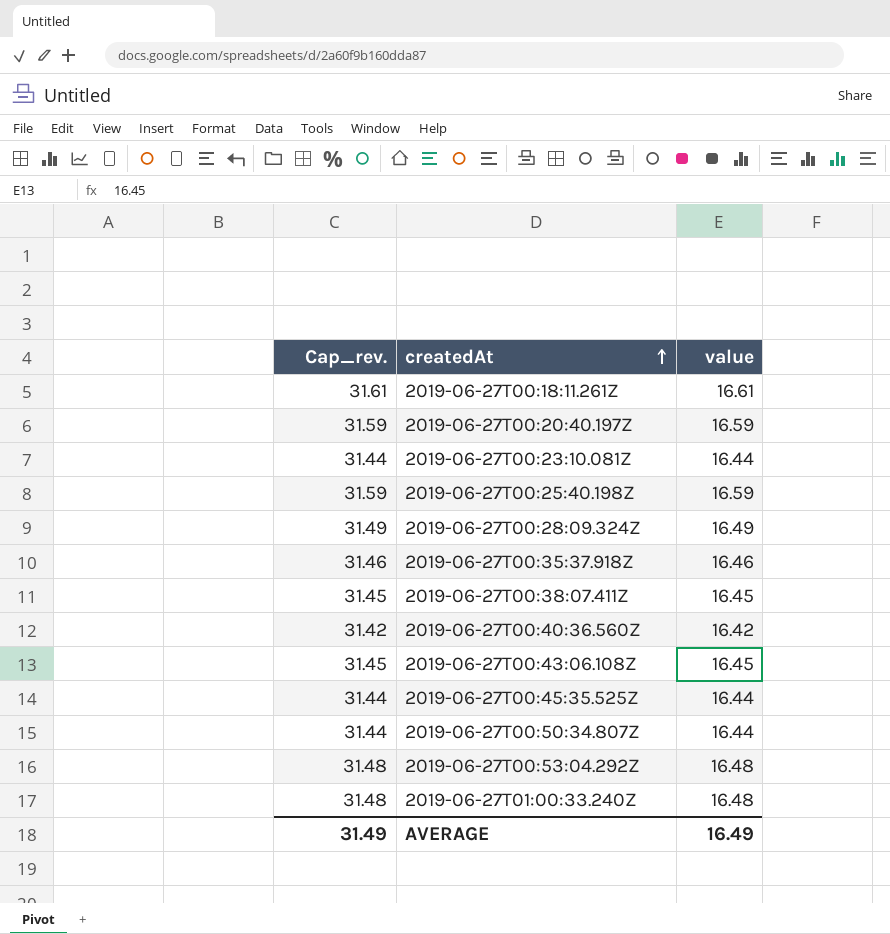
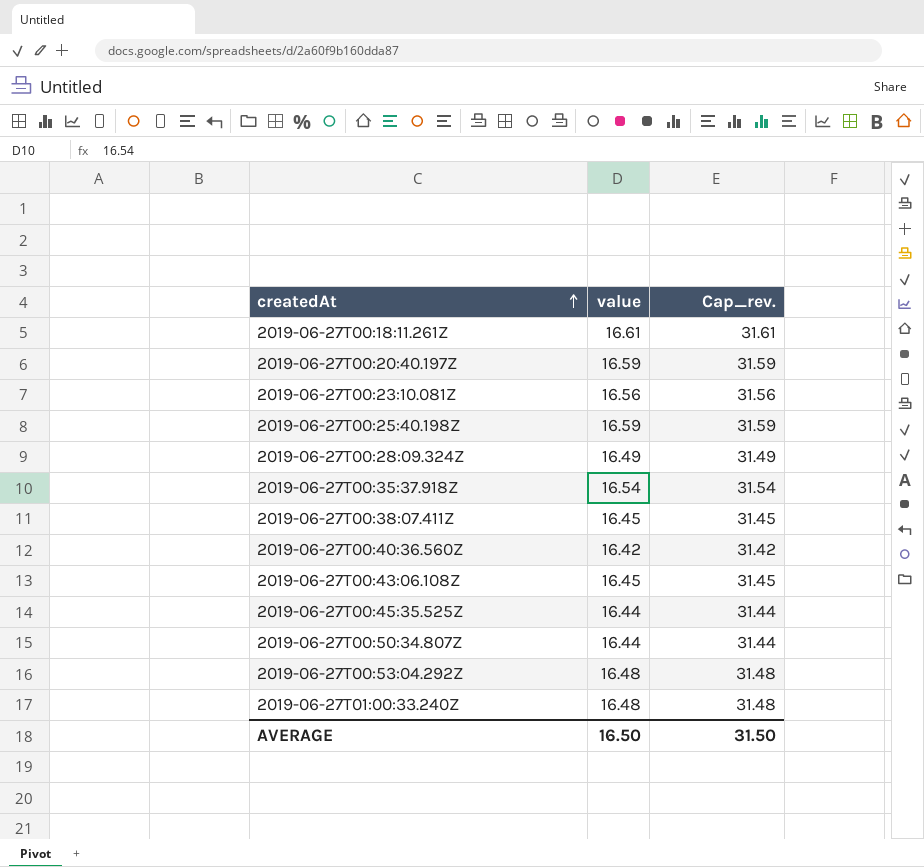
column Cap_rev. | position: 1 -> 3
2019-06-27T00:23:10.081Z | value: 16.44 -> 16.56
2019-06-27T00:23:10.081Z | Cap_rev.: 31.44 -> 31.56
2019-06-27T00:35:37.918Z | value: 16.46 -> 16.54
2019-06-27T00:35:37.918Z | Cap_rev.: 31.46 -> 31.54
AVERAGE | value: 16.49 -> 16.50
AVERAGE | Cap_rev.: 31.49 -> 31.50

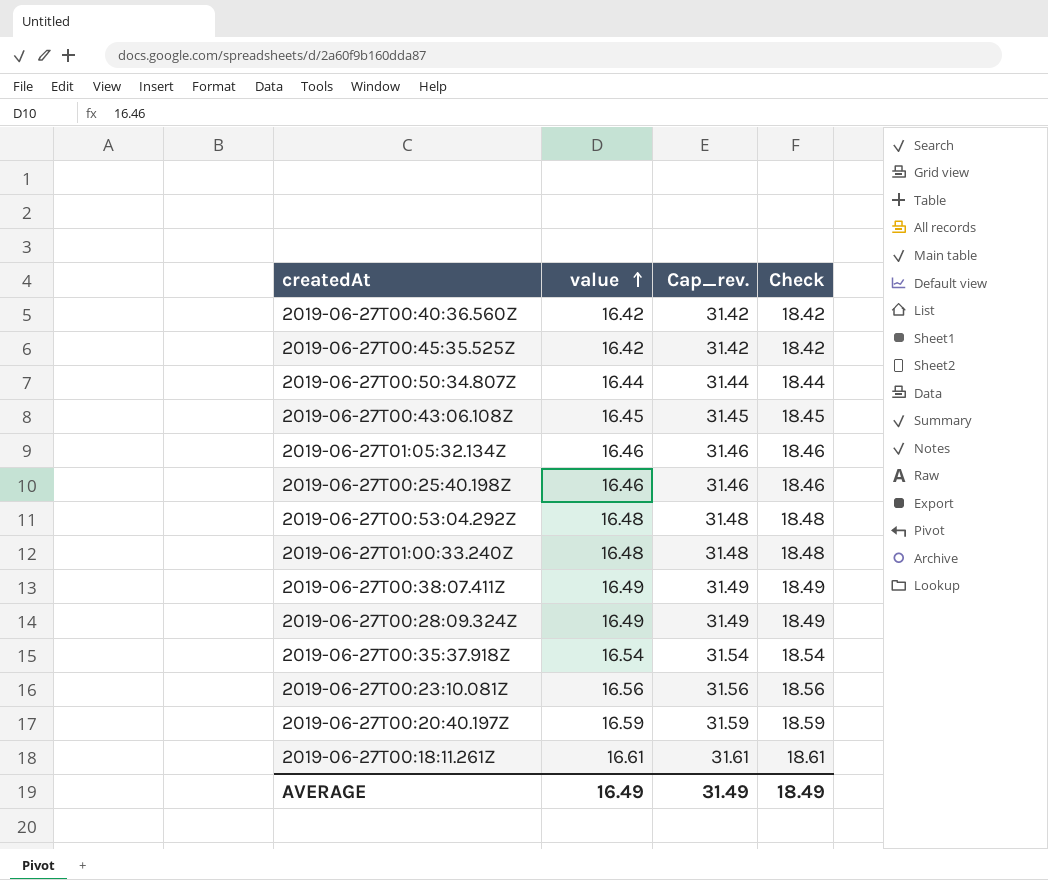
row order: createdAt ascending -> value ascending
column Check | formula: none -> [value] + 2
2019-06-27T00:45:35.525Z | value: 16.44 -> 16.42
2019-06-27T00:45:35.525Z | Cap_rev.: 31.44 -> 31.42
row 2019-06-27T01:05:32.134Z: none -> 16.46 | 31.46 | 18.46
2019-06-27T00:25:40.198Z | value: 16.59 -> 16.46
2019-06-27T00:25:40.198Z | Cap_rev.: 31.59 -> 31.46
2019-06-27T00:38:07.411Z | value: 16.45 -> 16.49
2019-06-27T00:38:07.411Z | Cap_rev.: 31.45 -> 31.49
AVERAGE | value: 16.50 -> 16.49
AVERAGE | Cap_rev.: 31.50 -> 31.49

